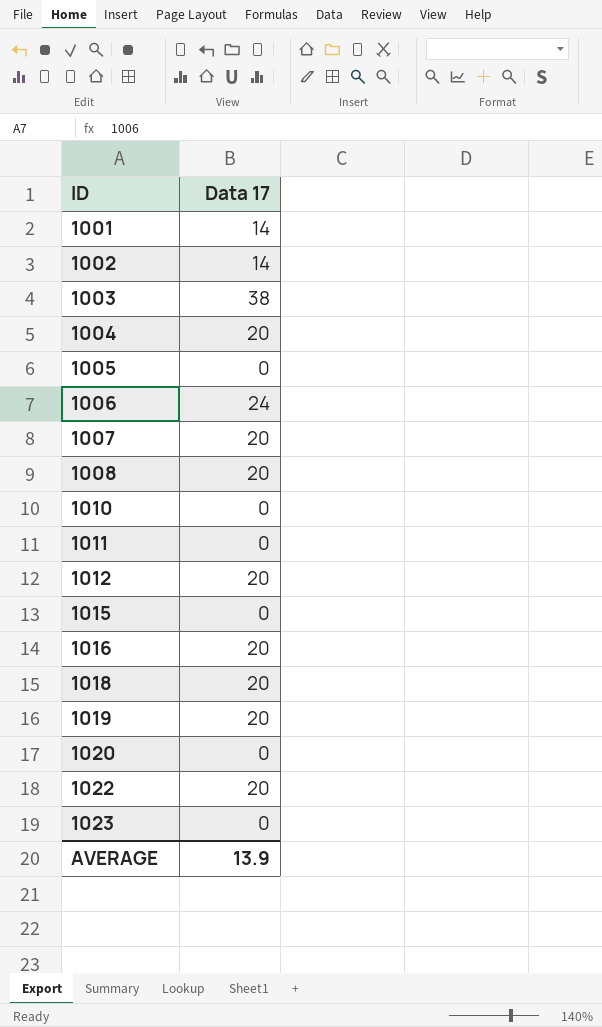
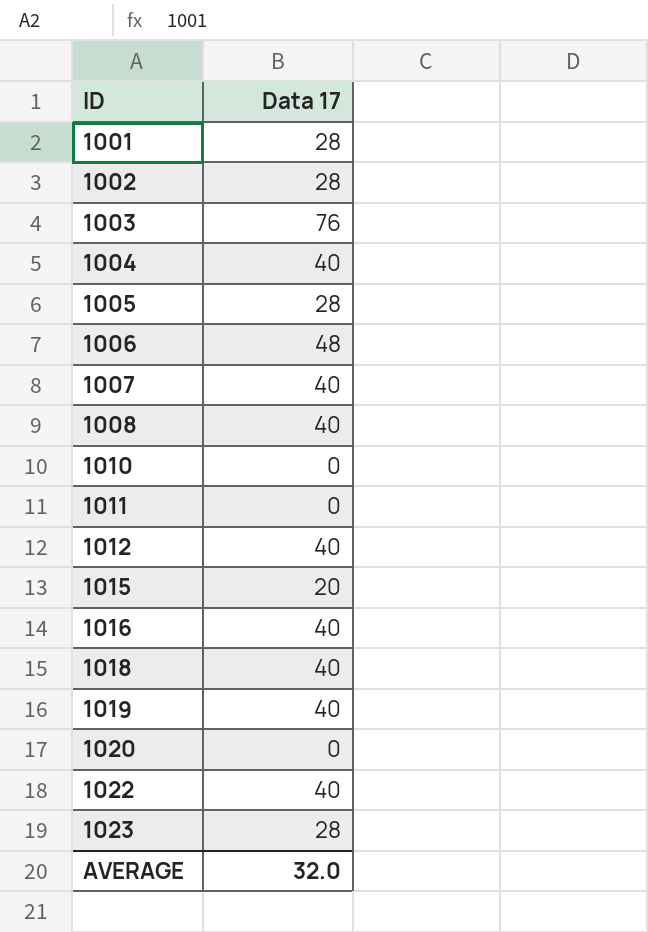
1001 | Data 17: 14 -> 28
1002 | Data 17: 14 -> 28
1003 | Data 17: 38 -> 76
1004 | Data 17: 20 -> 40
1005 | Data 17: 0 -> 28
1006 | Data 17: 24 -> 48
1007 | Data 17: 20 -> 40
1008 | Data 17: 20 -> 40
1012 | Data 17: 20 -> 40
1015 | Data 17: 0 -> 20
1016 | Data 17: 20 -> 40
1018 | Data 17: 20 -> 40
1019 | Data 17: 20 -> 40
1022 | Data 17: 20 -> 40
1023 | Data 17: 0 -> 28
AVERAGE | Data 17: 13.9 -> 32.0

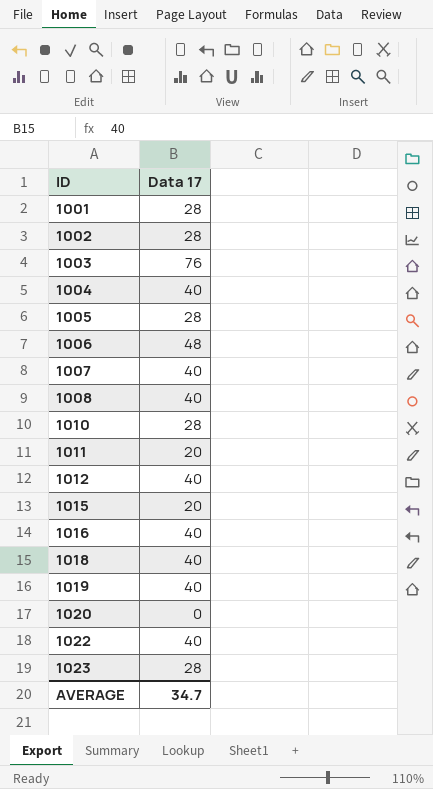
1010 | Data 17: 0 -> 28
1011 | Data 17: 0 -> 20
AVERAGE | Data 17: 32.0 -> 34.7

